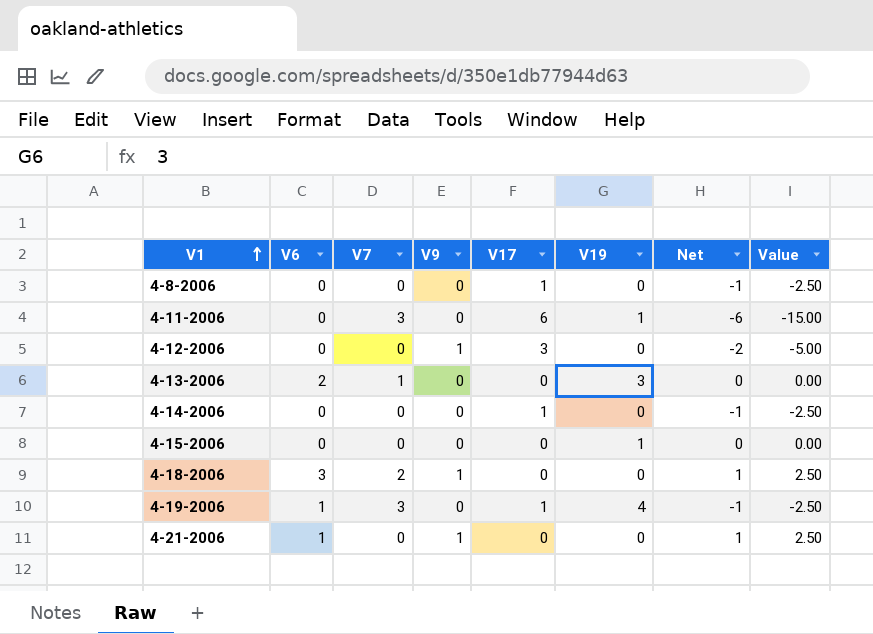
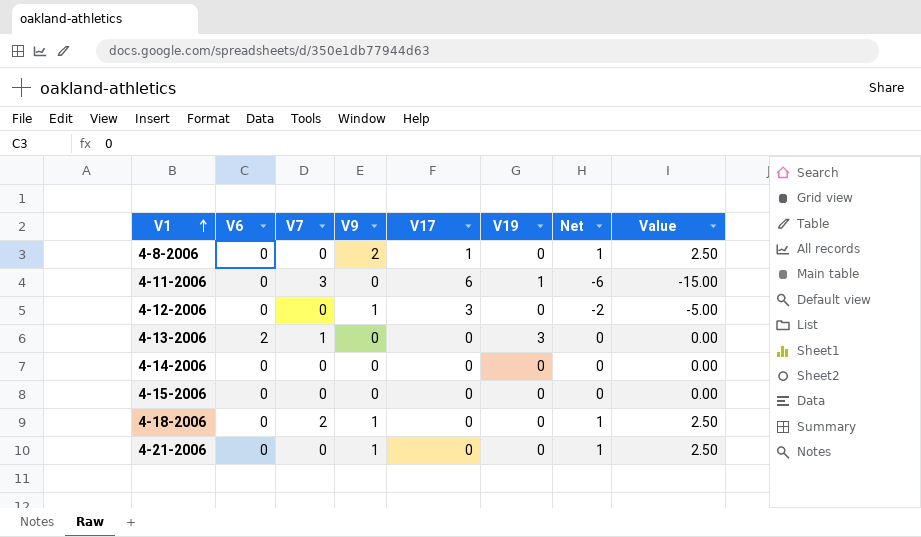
row 4-19-2006: 1 | 3 | 0 | 1 | 4 | -1 | -2.50 -> none
4-8-2006 | V9: 0 -> 2
4-8-2006 | Net: -1 -> 1
4-8-2006 | Value: -2.50 -> 2.50
4-14-2006 | V17: 1 -> 0
4-14-2006 | Net: -1 -> 0
4-14-2006 | Value: -2.50 -> 0.00
4-15-2006 | V19: 1 -> 0
4-18-2006 | V6: 3 -> 0
4-21-2006 | V6: 1 -> 0

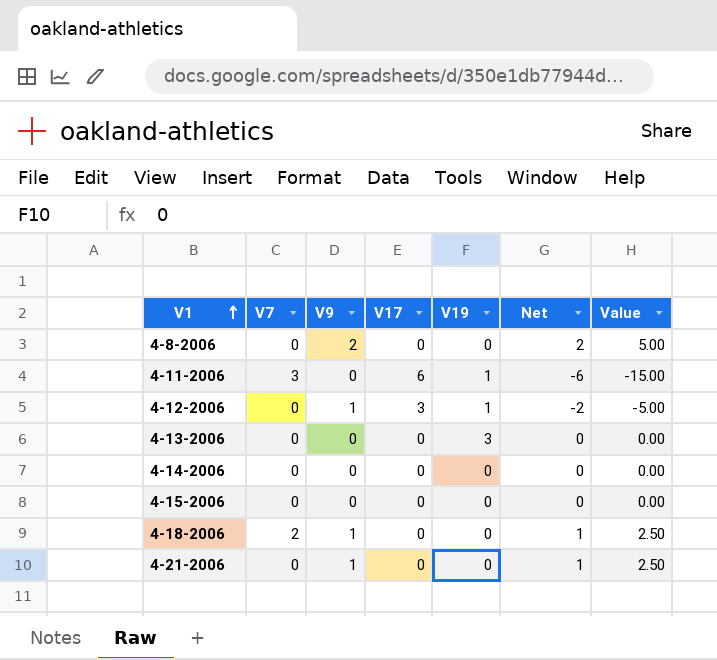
column V6 | position: 2 -> none
4-8-2006 | V17: 1 -> 0
4-8-2006 | Net: 1 -> 2
4-8-2006 | Value: 2.50 -> 5.00
4-12-2006 | V19: 0 -> 1
4-13-2006 | V7: 1 -> 0

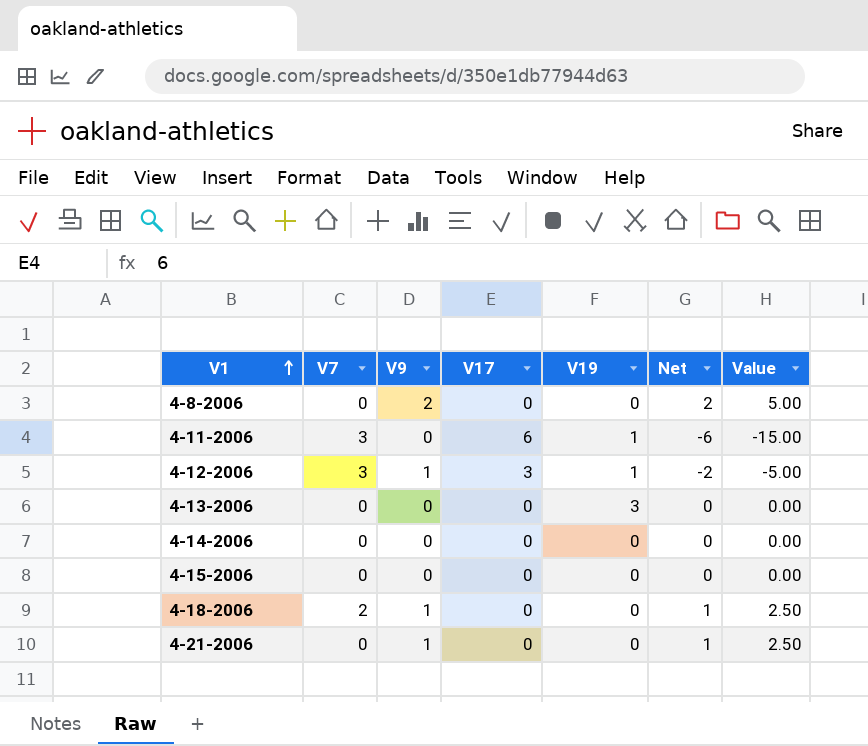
4-12-2006 | V7: 0 -> 3

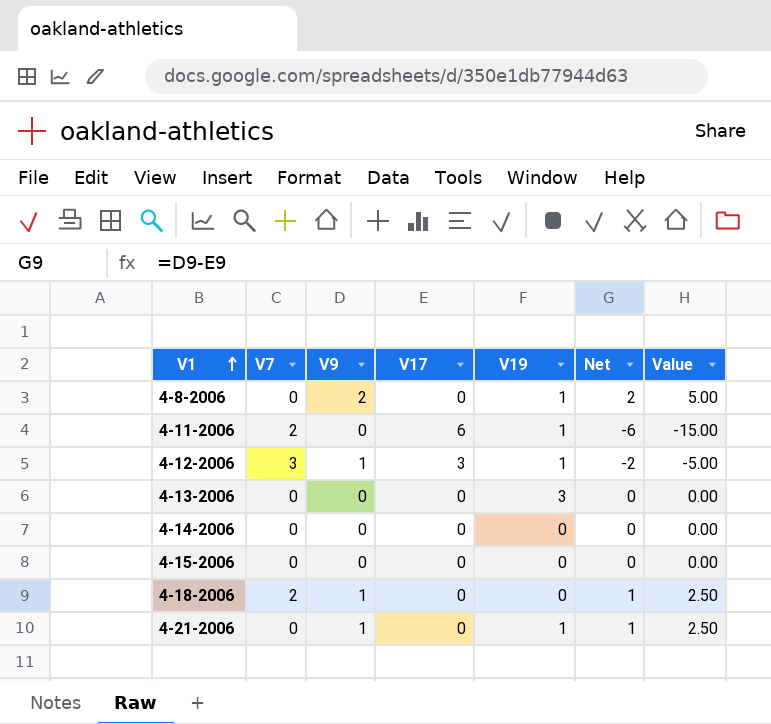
4-8-2006 | V19: 0 -> 1
4-11-2006 | V7: 3 -> 2
4-21-2006 | V19: 0 -> 1

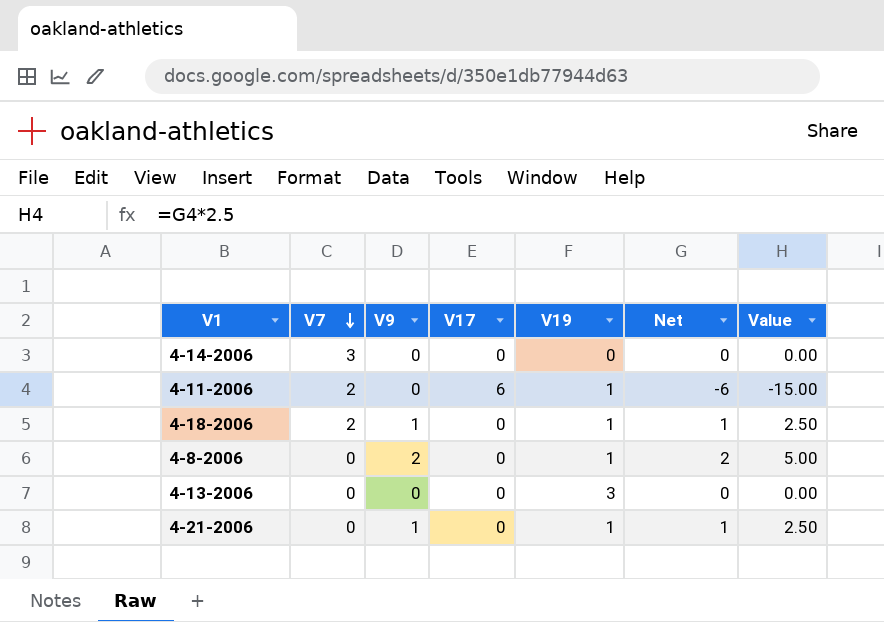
row order: V1 ascending -> V7 descending
row 4-12-2006: 3 | 1 | 3 | 1 | -2 | -5.00 -> none
row 4-15-2006: 0 | 0 | 0 | 0 | 0 | 0.00 -> none
4-14-2006 | V7: 0 -> 3
4-18-2006 | V19: 0 -> 1

